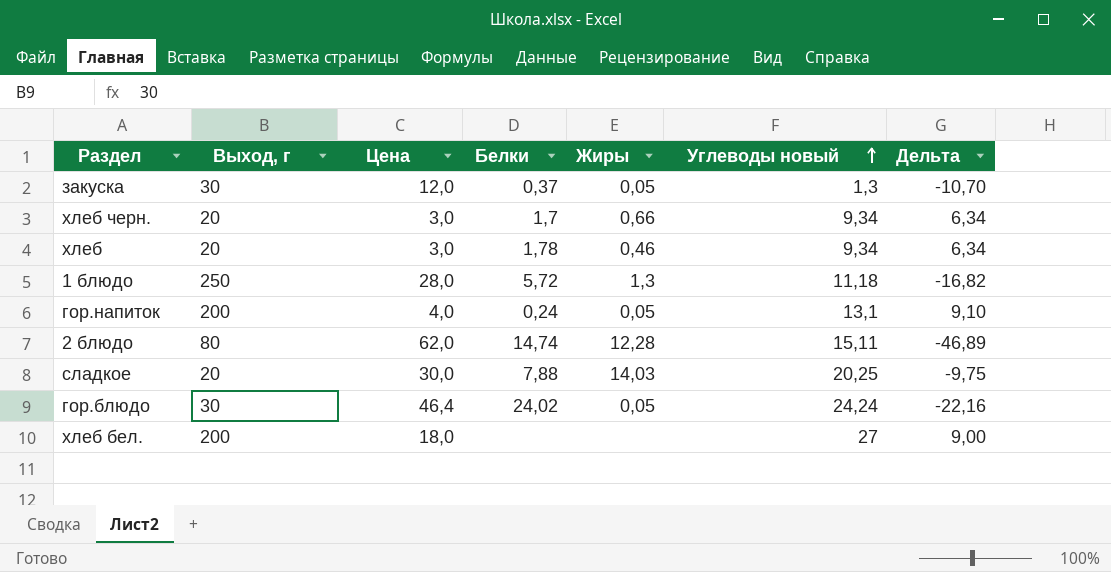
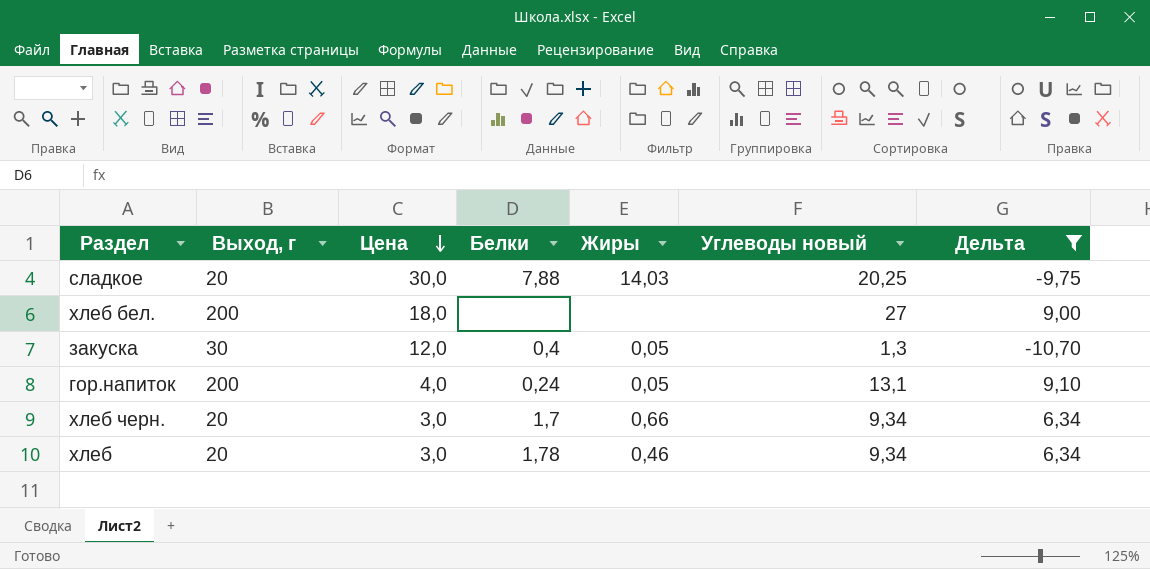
filter: none -> Дельта >= -10,70
row order: Углеводы новый ascending -> Цена descending
закуска | Белки: 0,37 -> 0,4

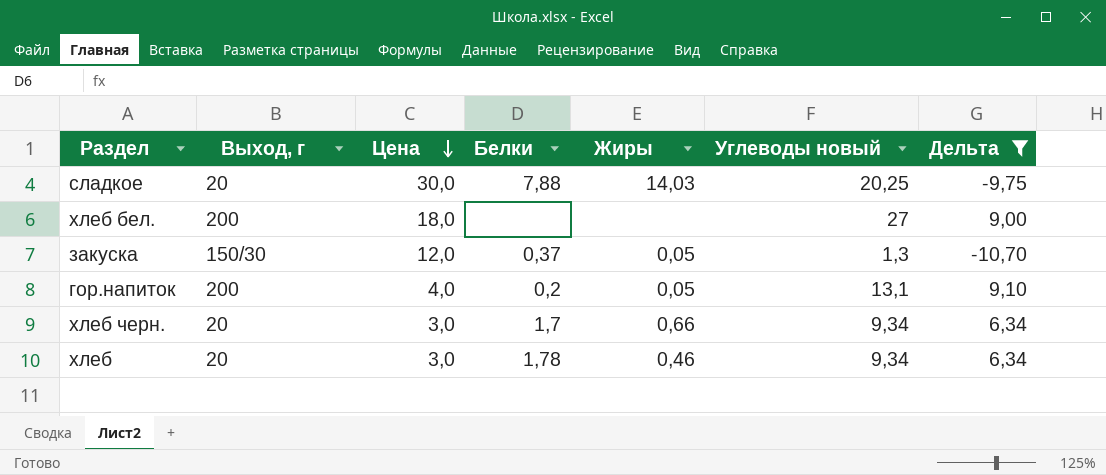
закуска | Выход, г: 30 -> 150/30
закуска | Белки: 0,4 -> 0,37
гор.напиток | Белки: 0,24 -> 0,2

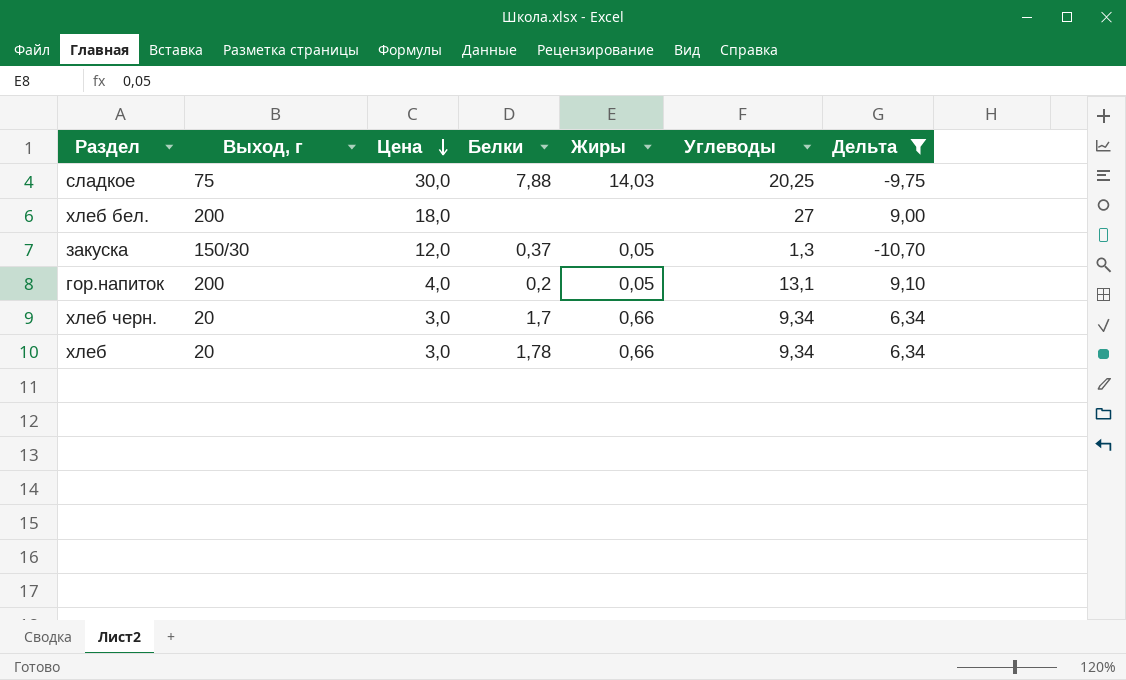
column name: Углеводы новый -> Углеводы
сладкое | Выход, г: 20 -> 75
хлеб | Жиры: 0,46 -> 0,66

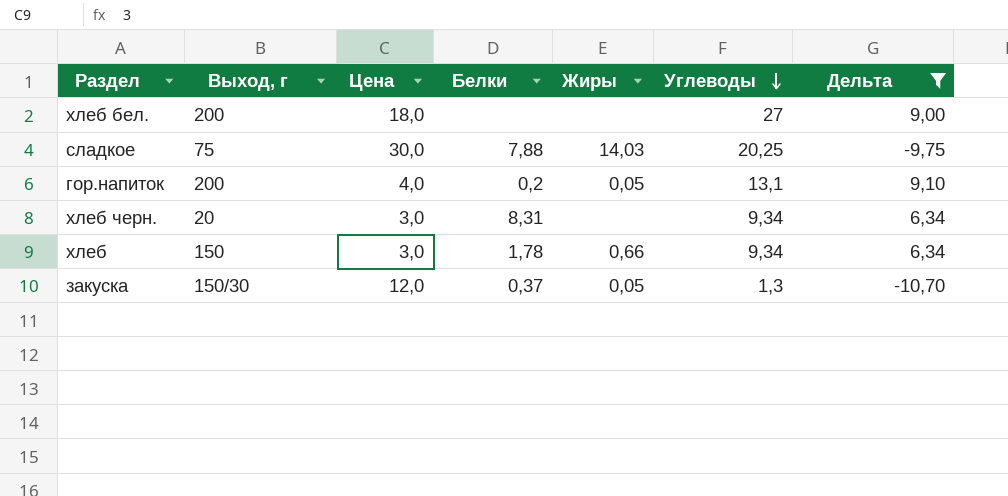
row order: Цена descending -> Углеводы descending
хлеб черн. | Белки: 1,7 -> 8,31
хлеб черн. | Жиры: 0,66 -> none
хлеб | Выход, г: 20 -> 150

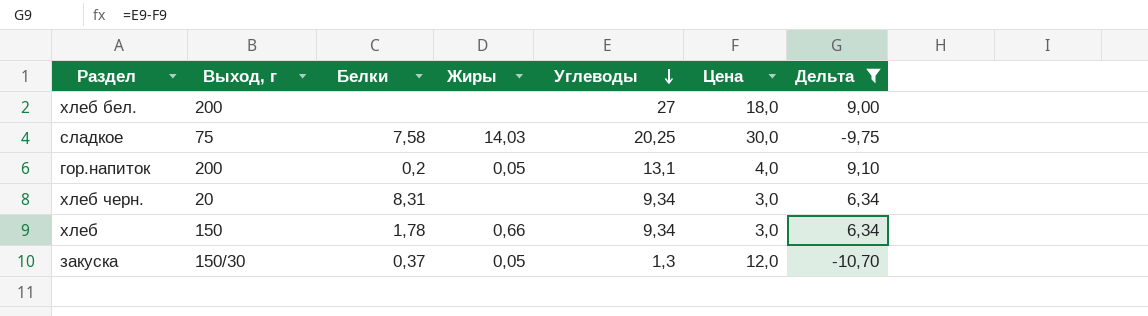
column Цена | position: 3 -> 6
сладкое | Белки: 7,88 -> 7,58

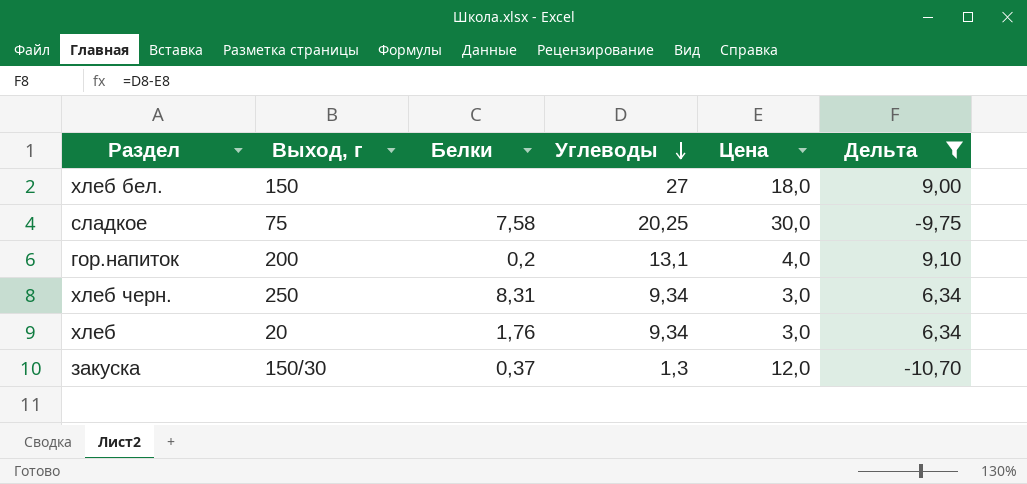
column Жиры | position: 4 -> none
хлеб бел. | Выход, г: 200 -> 150
хлеб черн. | Выход, г: 20 -> 250
хлеб | Выход, г: 150 -> 20
хлеб | Белки: 1,78 -> 1,76

